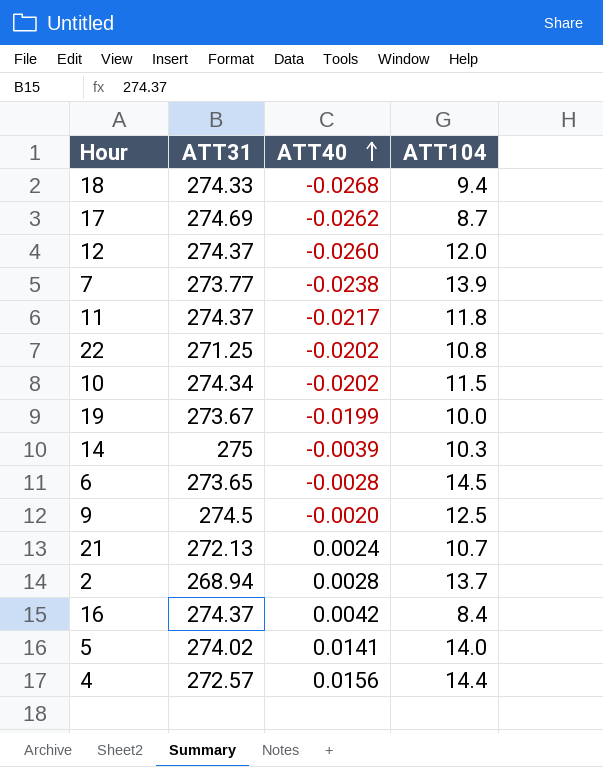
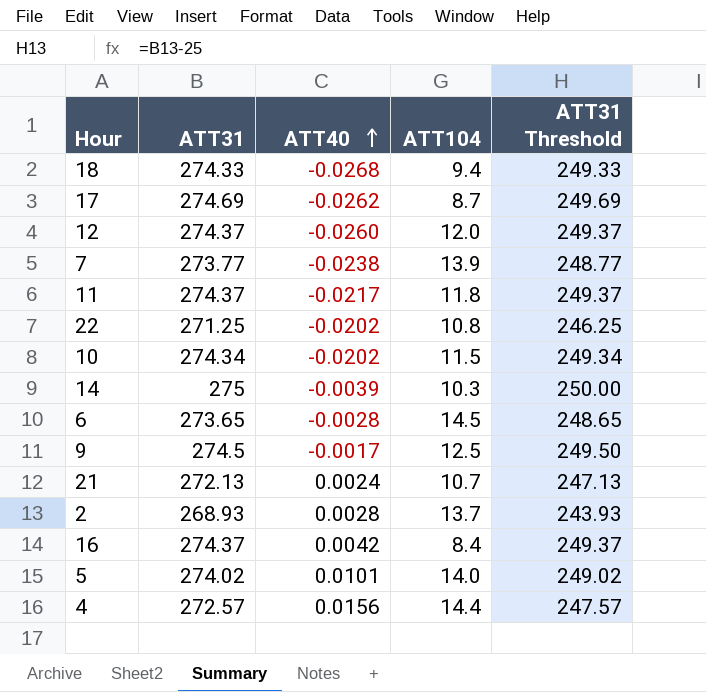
column ATT31 Threshold | formula: none -> [ATT31] - 25
row 19: 273.67 | -0.0199 | 10.0 -> none
9 | ATT40: -0.0020 -> -0.0017
2 | ATT31: 268.94 -> 268.93
5 | ATT40: 0.0141 -> 0.0101

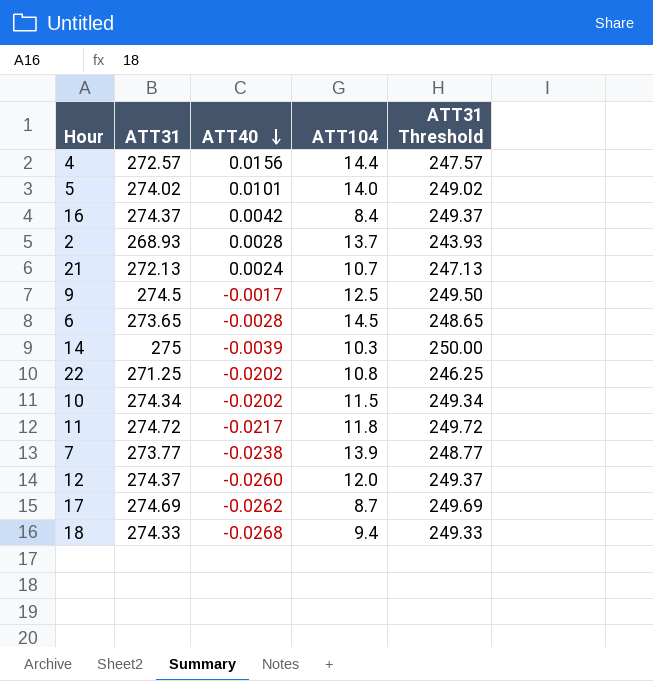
row order: ATT40 ascending -> ATT40 descending
11 | ATT31: 274.37 -> 274.72
11 | ATT31 Threshold: 249.37 -> 249.72

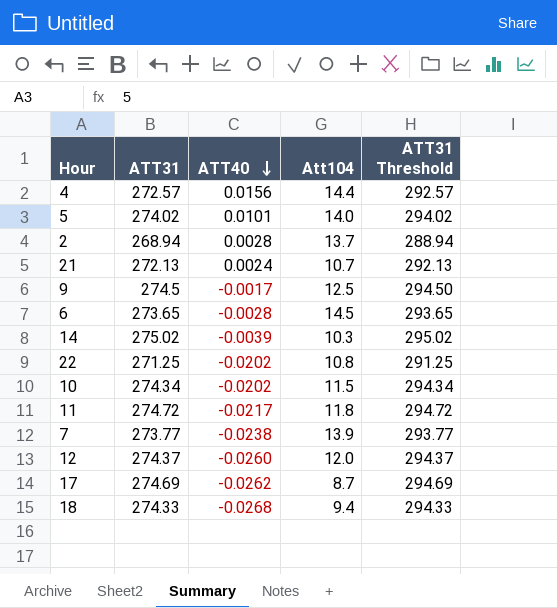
column name: ATT104 -> Att104
column ATT31 Threshold | formula: [ATT31] - 25 -> [ATT31] + 20
row 16: 274.37 | 0.0042 | 8.4 | 249.37 -> none
2 | ATT31: 268.93 -> 268.94
14 | ATT31: 275 -> 275.02

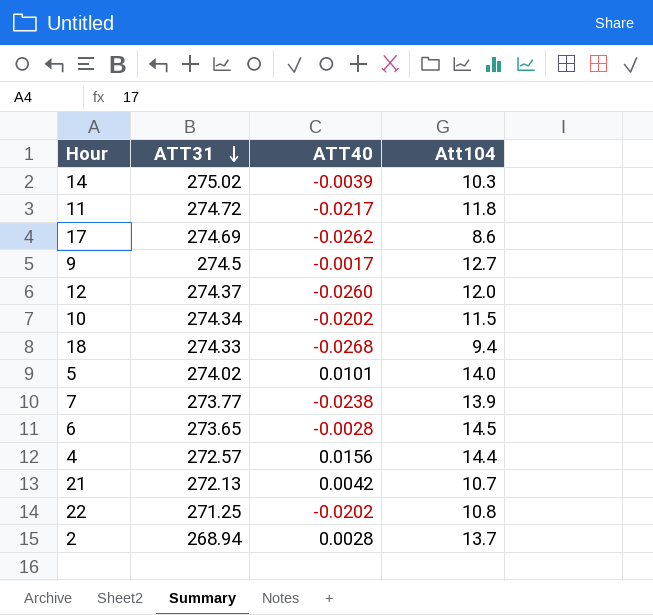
row order: ATT40 descending -> ATT31 descending
column ATT31 Threshold | formula: [ATT31] + 20 -> none
17 | Att104: 8.7 -> 8.6
9 | Att104: 12.5 -> 12.7
21 | ATT40: 0.0024 -> 0.0042

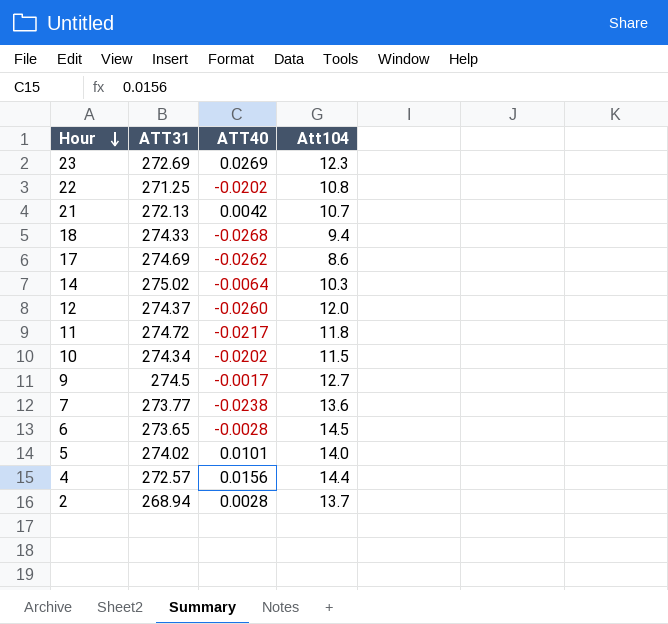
row order: ATT31 descending -> Hour descending
row 23: none -> 272.69 | 0.0269 | 12.3
14 | ATT40: -0.0039 -> -0.0064
7 | Att104: 13.9 -> 13.6

